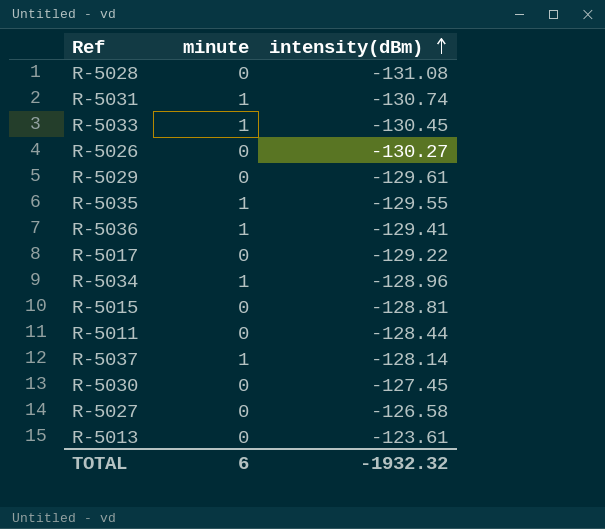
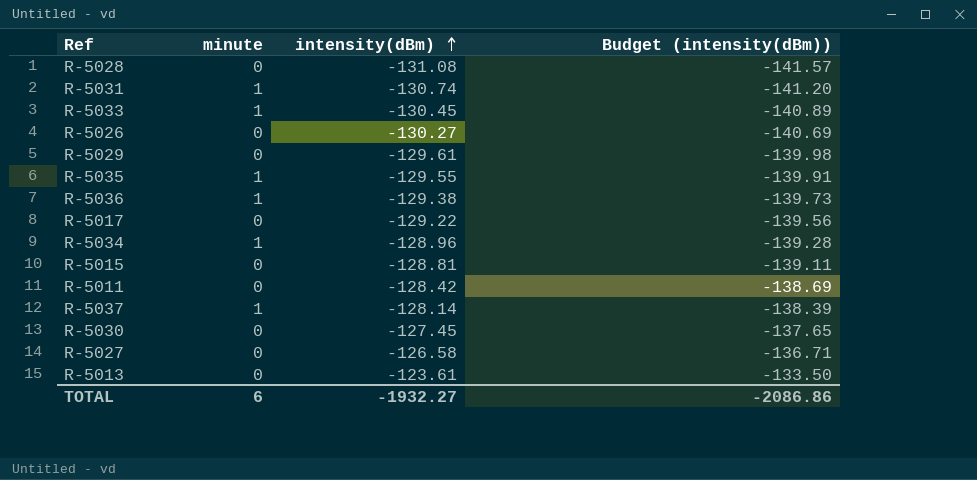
column Budget (intensity(dBm)) | formula: none -> [intensity(dBm)] * 1.08
R-5036 | intensity(dBm): -129.41 -> -129.38
R-5011 | intensity(dBm): -128.44 -> -128.42
TOTAL | intensity(dBm): -1932.32 -> -1932.27

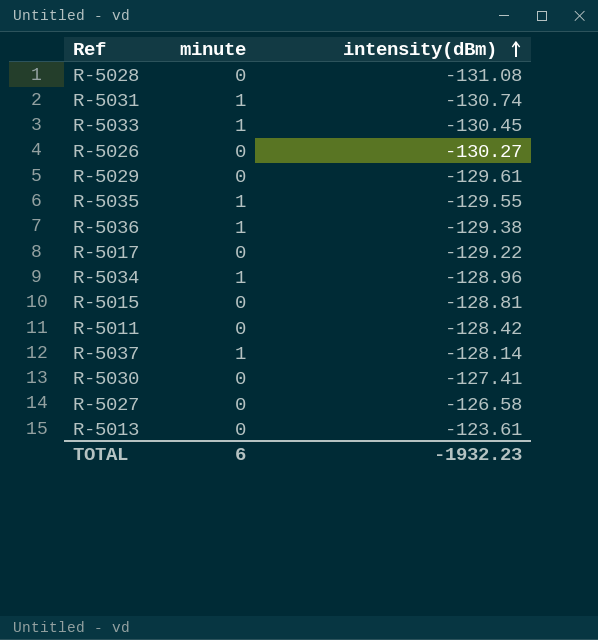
column Budget (intensity(dBm)) | formula: [intensity(dBm)] * 1.08 -> none
R-5030 | intensity(dBm): -127.45 -> -127.41
TOTAL | intensity(dBm): -1932.27 -> -1932.23

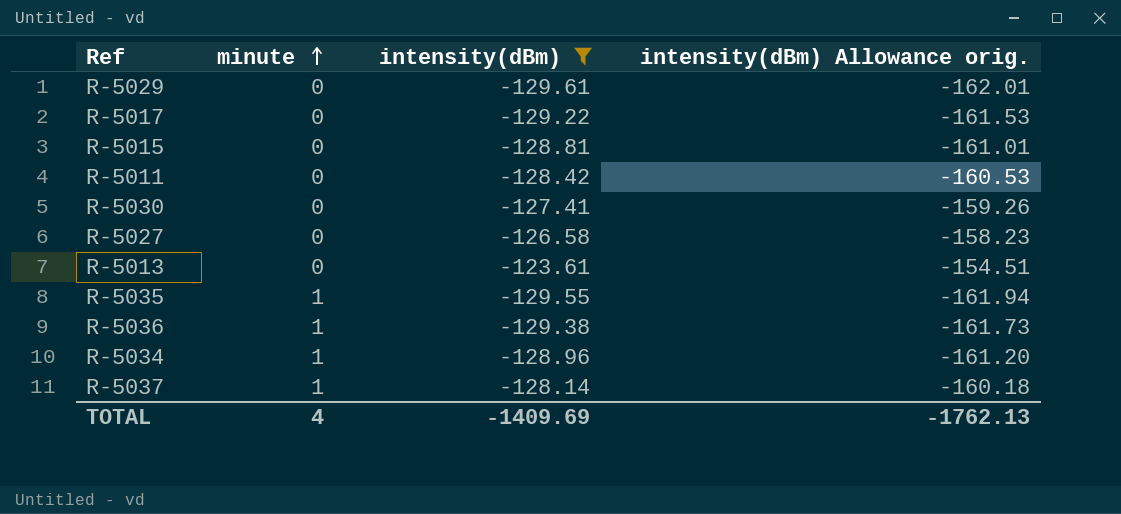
filter: none -> intensity(dBm) >= -129.61
row order: intensity(dBm) ascending -> minute ascending
column intensity(dBm) Allowance orig. | formula: none -> [intensity(dBm)] * 1.25
TOTAL | minute: 6 -> 4
TOTAL | intensity(dBm): -1932.23 -> -1409.69

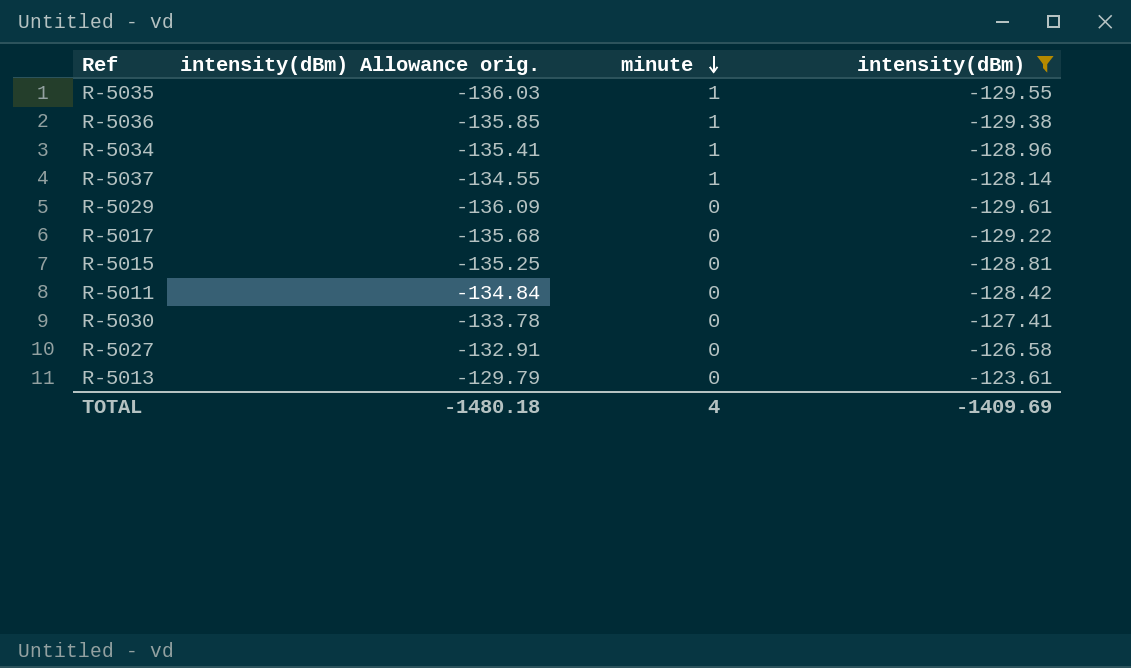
row order: minute ascending -> minute descending
column intensity(dBm) Allowance orig. | formula: [intensity(dBm)] * 1.25 -> [intensity(dBm)] * 1.05
column intensity(dBm) Allowance orig. | position: 4 -> 2
TOTAL | intensity(dBm) Allowance orig.: -1762.13 -> -1480.18

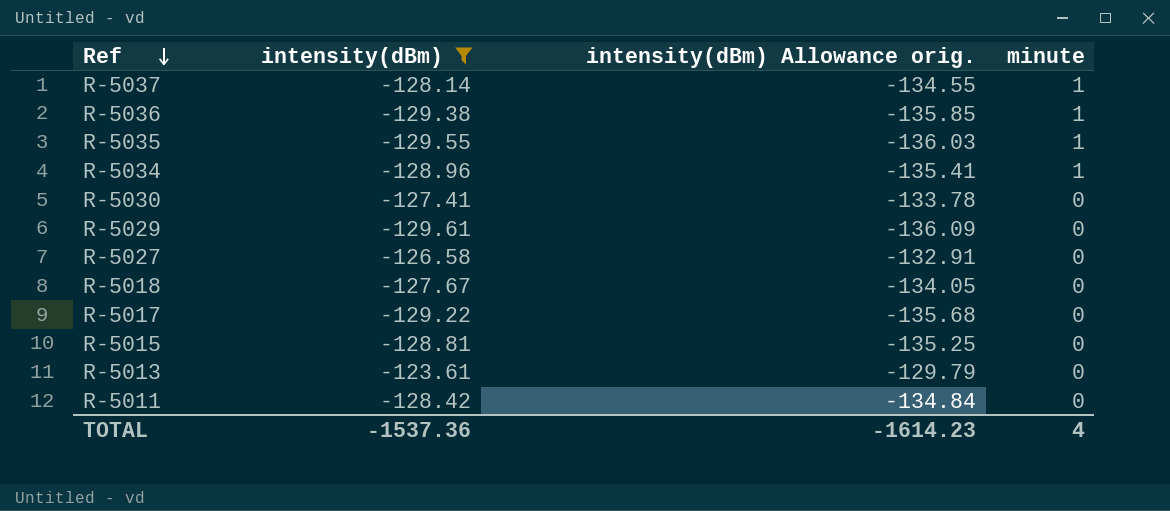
row order: minute descending -> Ref descending
column intensity(dBm) | position: 4 -> 2
row R-5018: none -> -127.67 | -134.05 | 0
TOTAL | intensity(dBm): -1409.69 -> -1537.36
TOTAL | intensity(dBm) Allowance orig.: -1480.18 -> -1614.23

